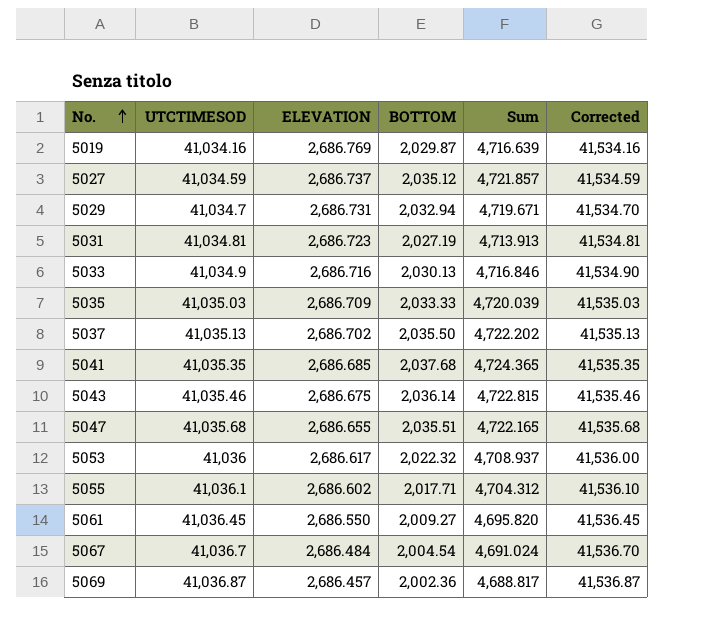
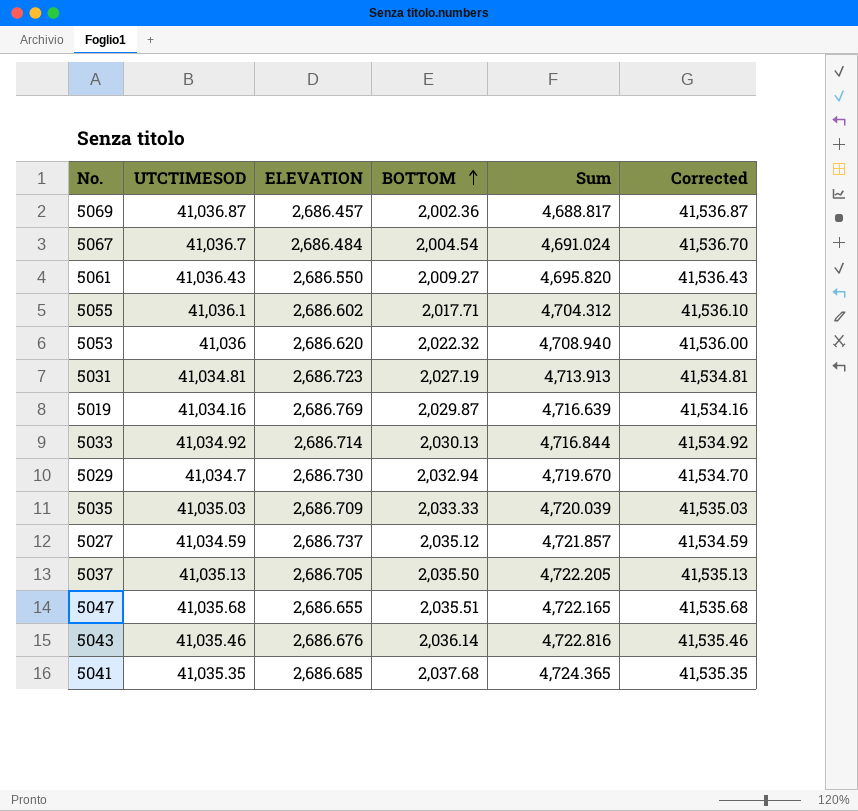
row order: No. ascending -> BOTTOM ascending
5061 | UTCTIMESOD: 41,036.45 -> 41,036.43
5061 | Corrected: 41,536.45 -> 41,536.43
5053 | ELEVATION: 2,686.617 -> 2,686.620
5053 | Sum: 4,708.937 -> 4,708.940
5033 | UTCTIMESOD: 41,034.9 -> 41,034.92
5033 | ELEVATION: 2,686.716 -> 2,686.714
5033 | Sum: 4,716.846 -> 4,716.844
5033 | Corrected: 41,534.90 -> 41,534.92
5029 | ELEVATION: 2,686.731 -> 2,686.730
5029 | Sum: 4,719.671 -> 4,719.670
5037 | ELEVATION: 2,686.702 -> 2,686.705
5037 | Sum: 4,722.202 -> 4,722.205
5043 | ELEVATION: 2,686.675 -> 2,686.676
5043 | Sum: 4,722.815 -> 4,722.816

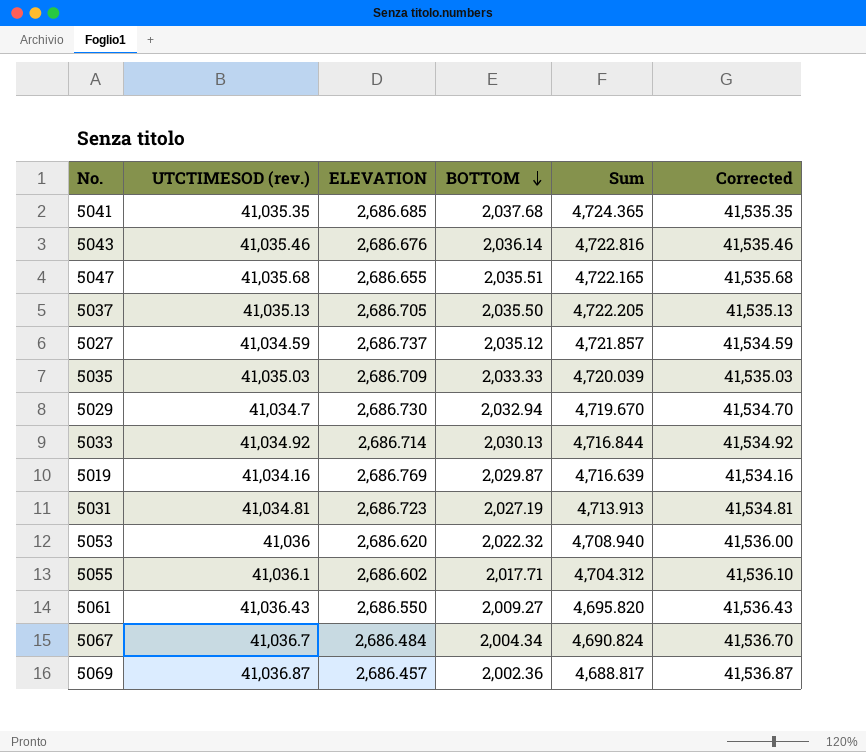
row order: BOTTOM ascending -> BOTTOM descending
column name: UTCTIMESOD -> UTCTIMESOD (rev.)
5067 | BOTTOM: 2,004.54 -> 2,004.34
5067 | Sum: 4,691.024 -> 4,690.824

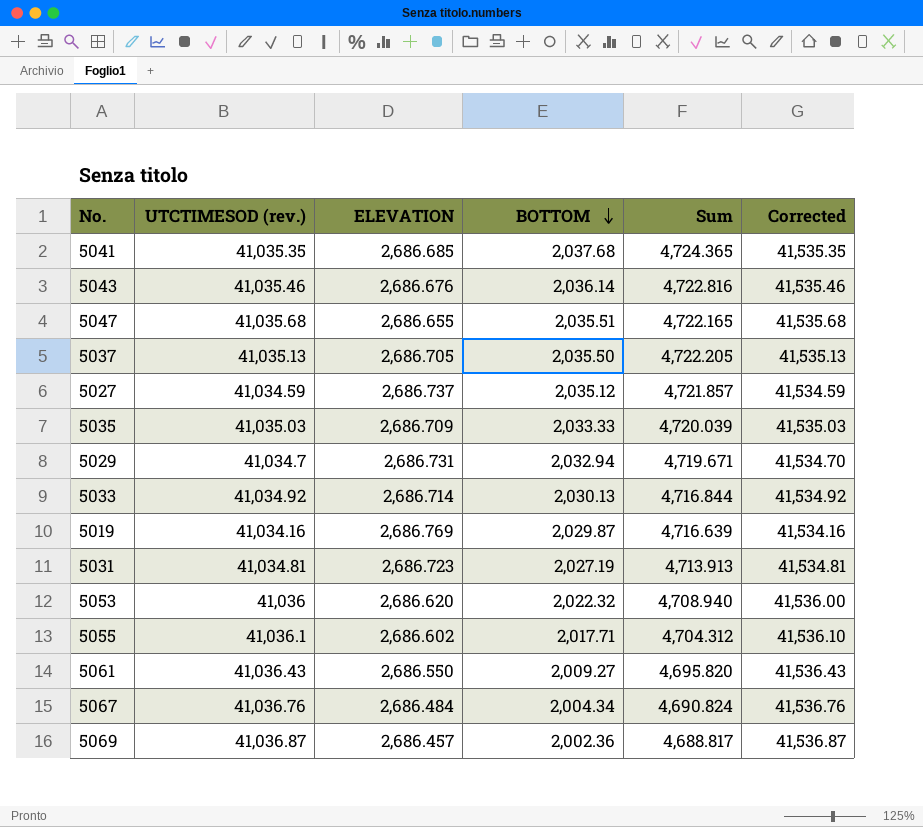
5029 | ELEVATION: 2,686.730 -> 2,686.731
5029 | Sum: 4,719.670 -> 4,719.671
5067 | UTCTIMESOD (rev.): 41,036.7 -> 41,036.76
5067 | Corrected: 41,536.70 -> 41,536.76

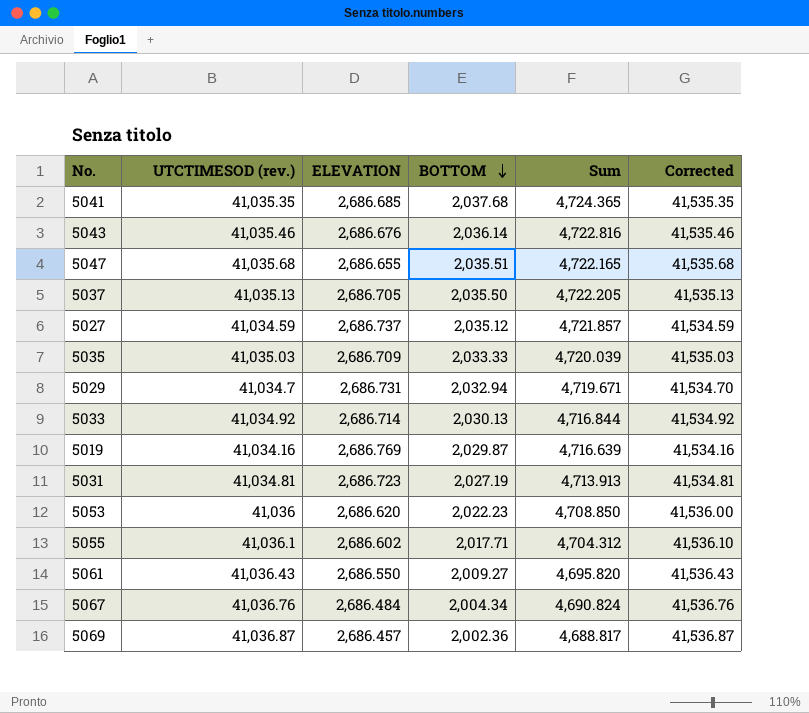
5053 | BOTTOM: 2,022.32 -> 2,022.23
5053 | Sum: 4,708.940 -> 4,708.850

